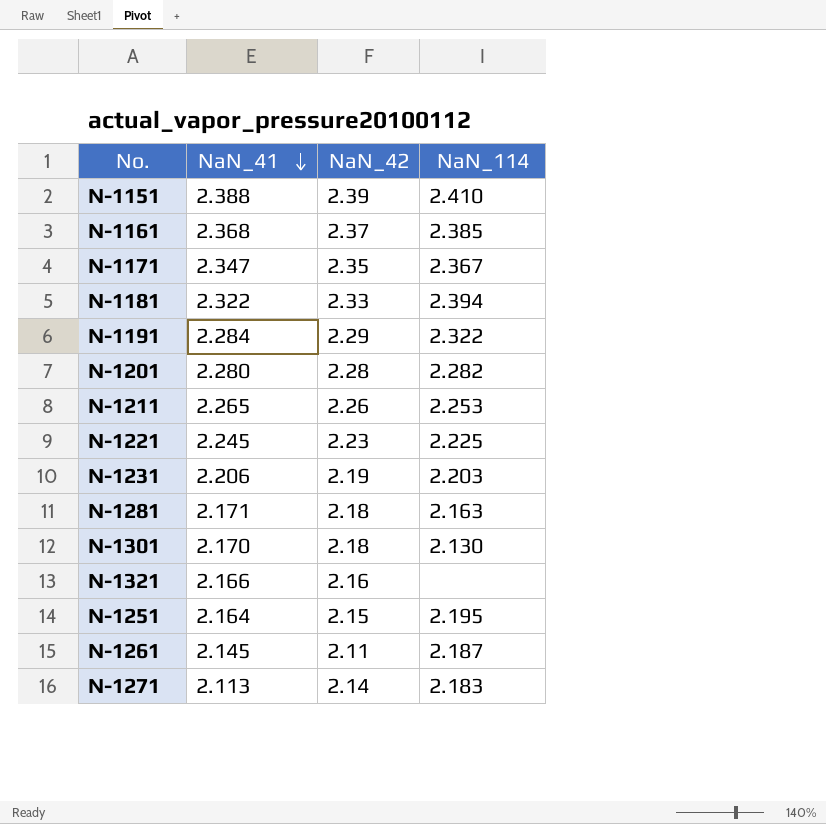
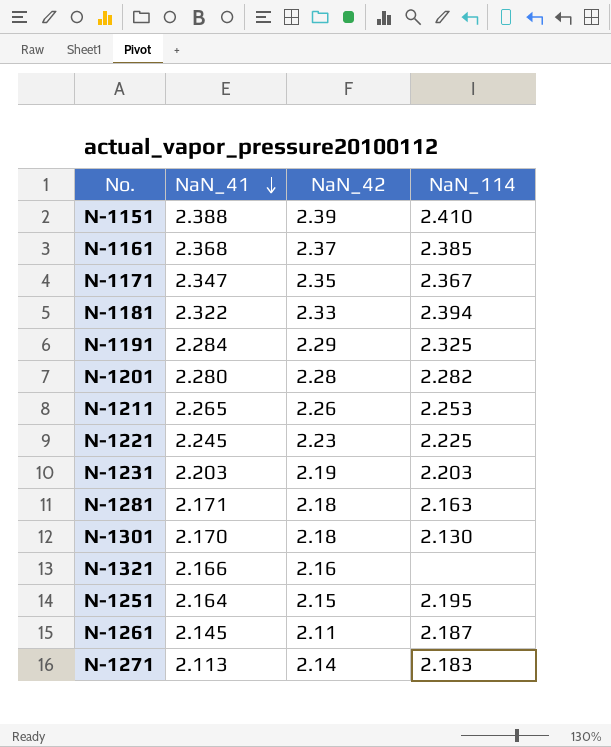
N-1191 | NaN_114: 2.322 -> 2.325
N-1231 | NaN_41: 2.206 -> 2.203

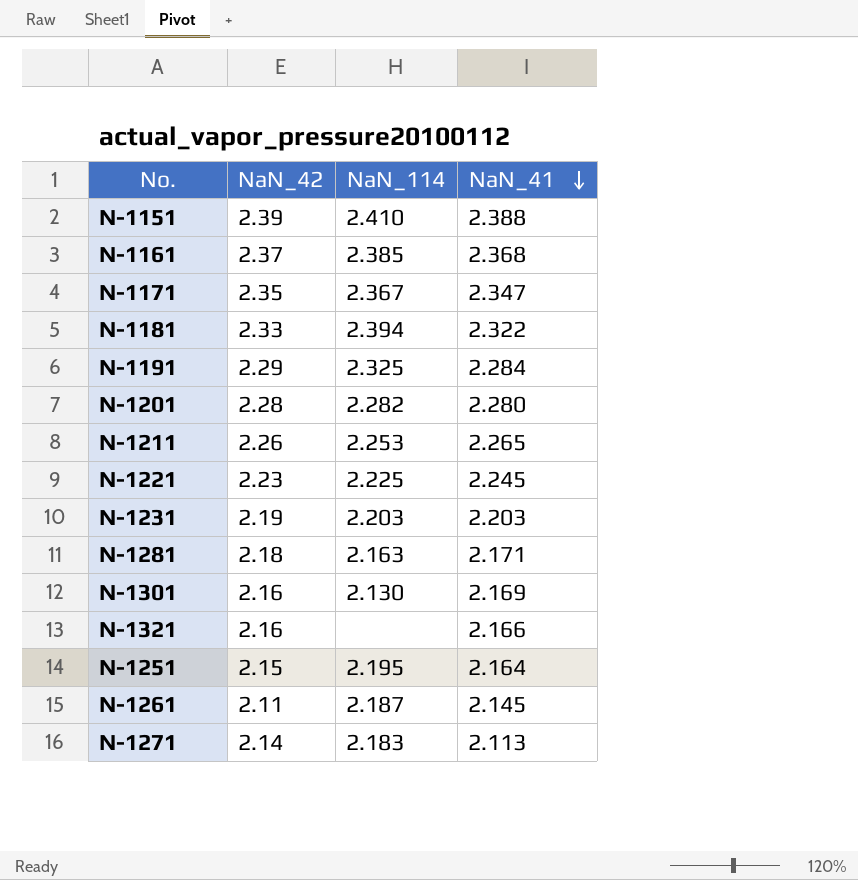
column NaN_41 | position: 2 -> 4
N-1301 | NaN_42: 2.18 -> 2.16
N-1301 | NaN_41: 2.170 -> 2.169

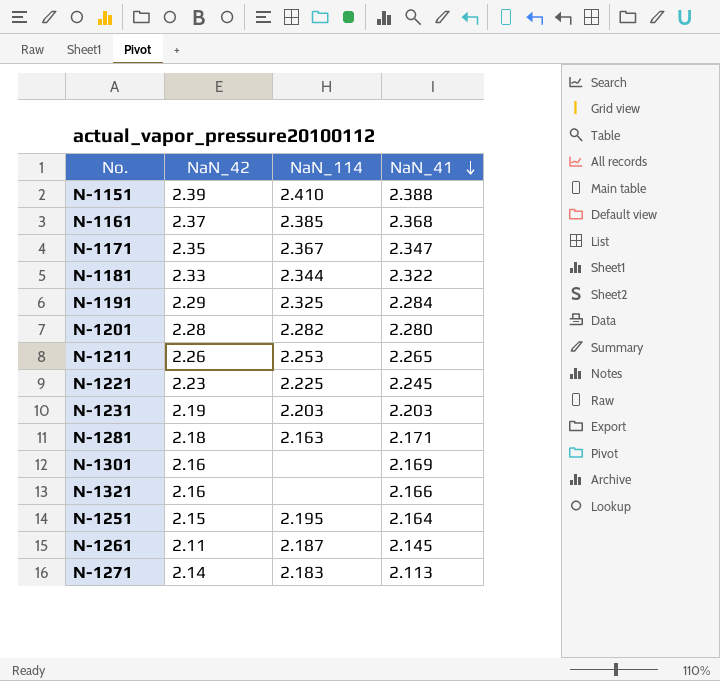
N-1181 | NaN_114: 2.394 -> 2.344
N-1301 | NaN_114: 2.130 -> none

